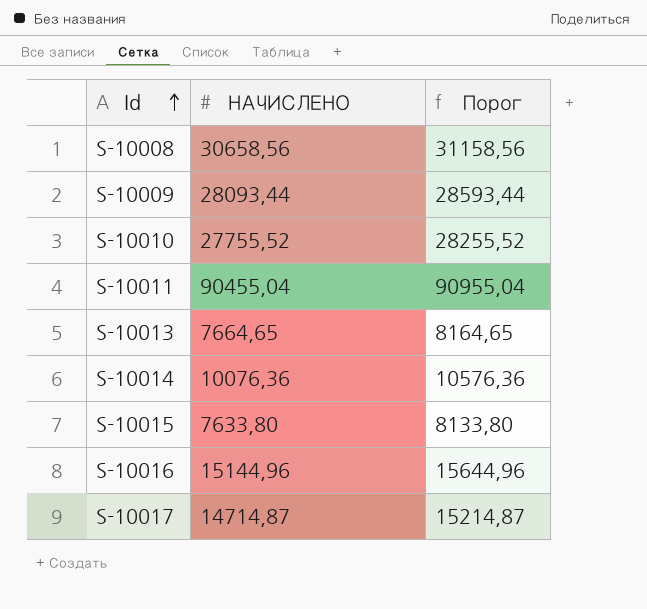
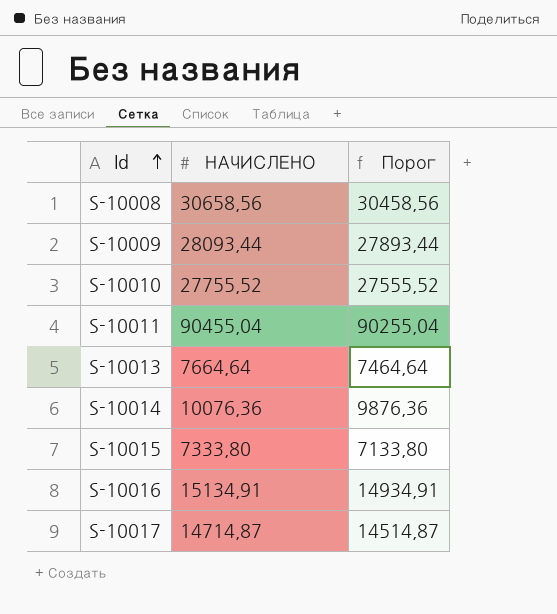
column Порог | formula: [НАЧИСЛЕНО] + 500 -> [НАЧИСЛЕНО] - 200
S-10013 | НАЧИСЛЕНО: 7664,65 -> 7664,64
S-10015 | НАЧИСЛЕНО: 7633,80 -> 7333,80
S-10016 | НАЧИСЛЕНО: 15144,96 -> 15134,91

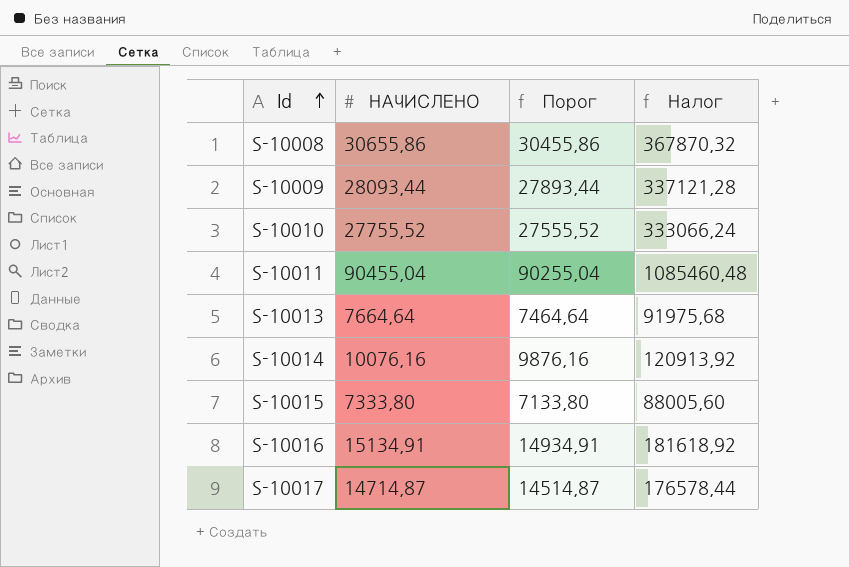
column Налог | formula: none -> [НАЧИСЛЕНО] * 12
S-10008 | НАЧИСЛЕНО: 30658,56 -> 30655,86
S-10008 | Порог: 30458,56 -> 30455,86
S-10014 | НАЧИСЛЕНО: 10076,36 -> 10076,16
S-10014 | Порог: 9876,36 -> 9876,16

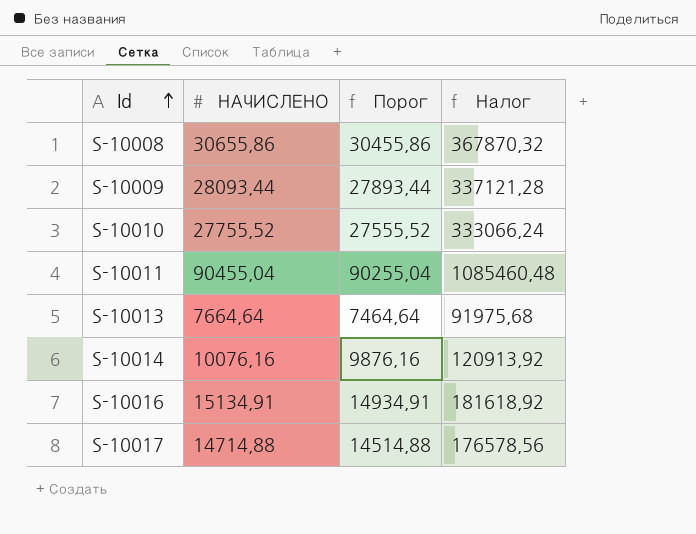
row S-10015: 7333,80 | 7133,80 | 88005,60 -> none
S-10017 | НАЧИСЛЕНО: 14714,87 -> 14714,88
S-10017 | Порог: 14514,87 -> 14514,88
S-10017 | Налог: 176578,44 -> 176578,56

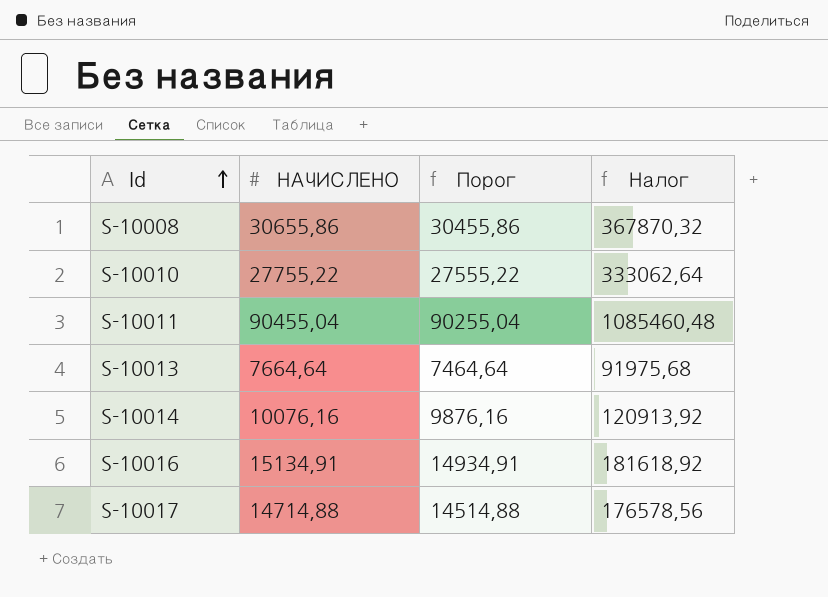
row S-10009: 28093,44 | 27893,44 | 337121,28 -> none
S-10010 | НАЧИСЛЕНО: 27755,52 -> 27755,22
S-10010 | Порог: 27555,52 -> 27555,22
S-10010 | Налог: 333066,24 -> 333062,64

